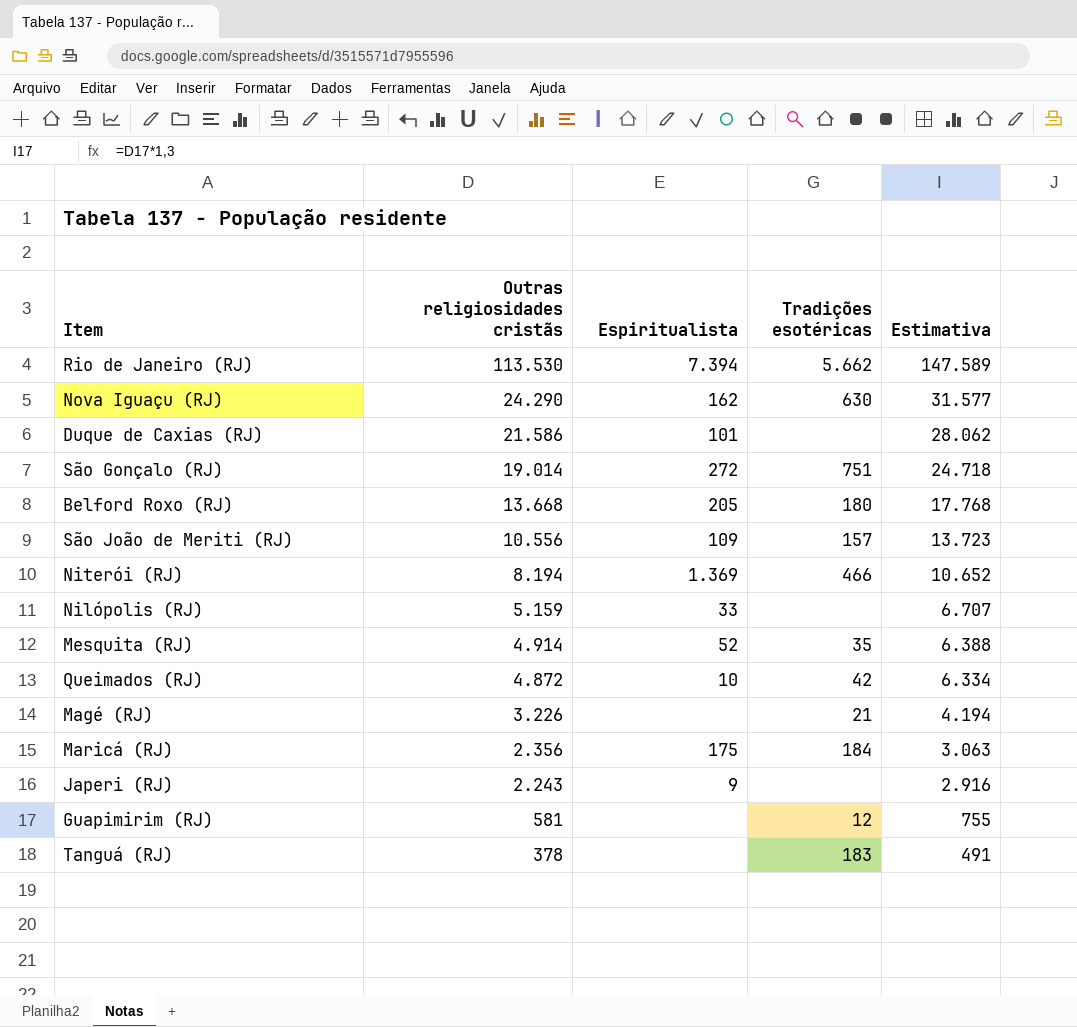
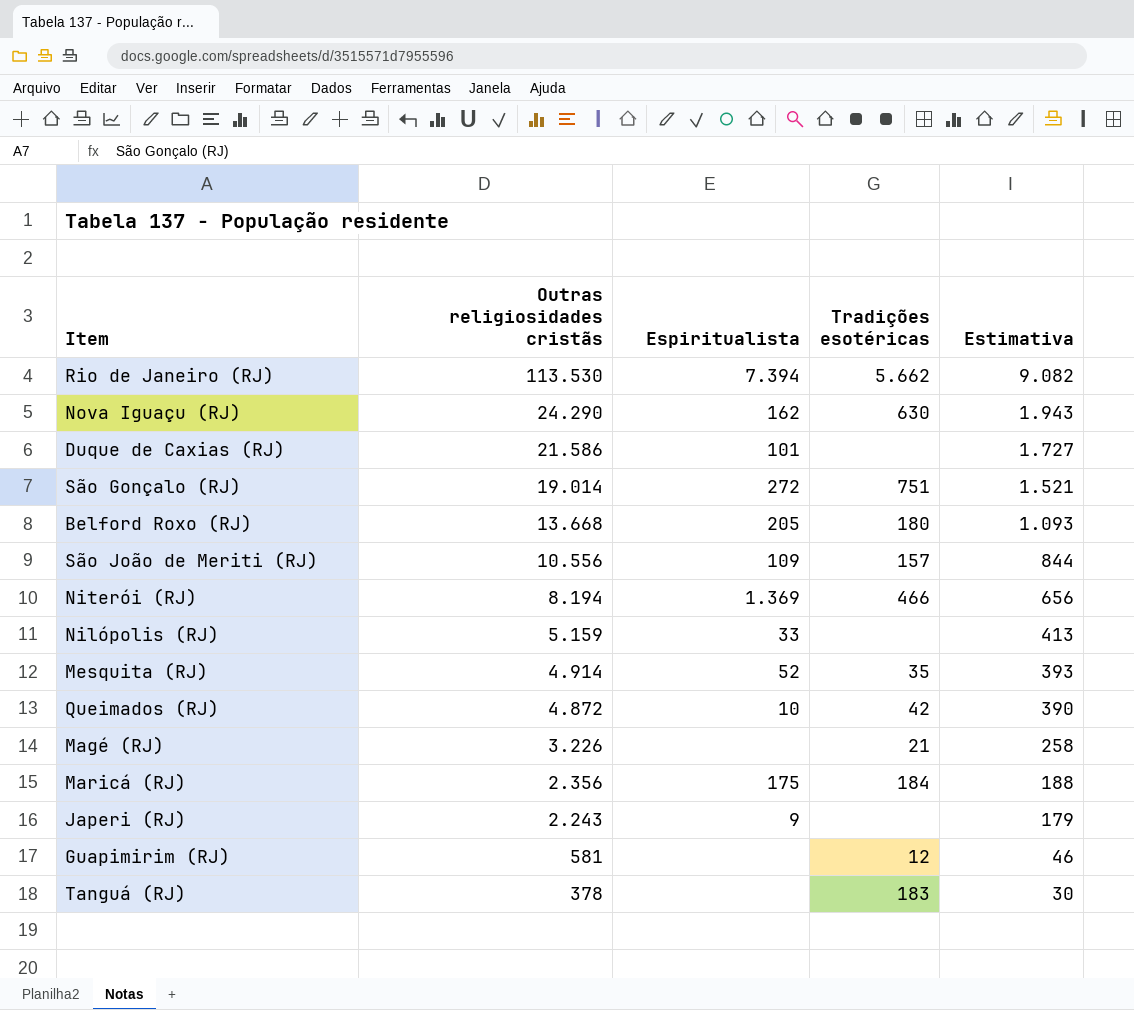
column Estimativa | formula: [Outras religiosidades cristãs] * 1,3 -> [Outras religiosidades cristãs] * 0,08

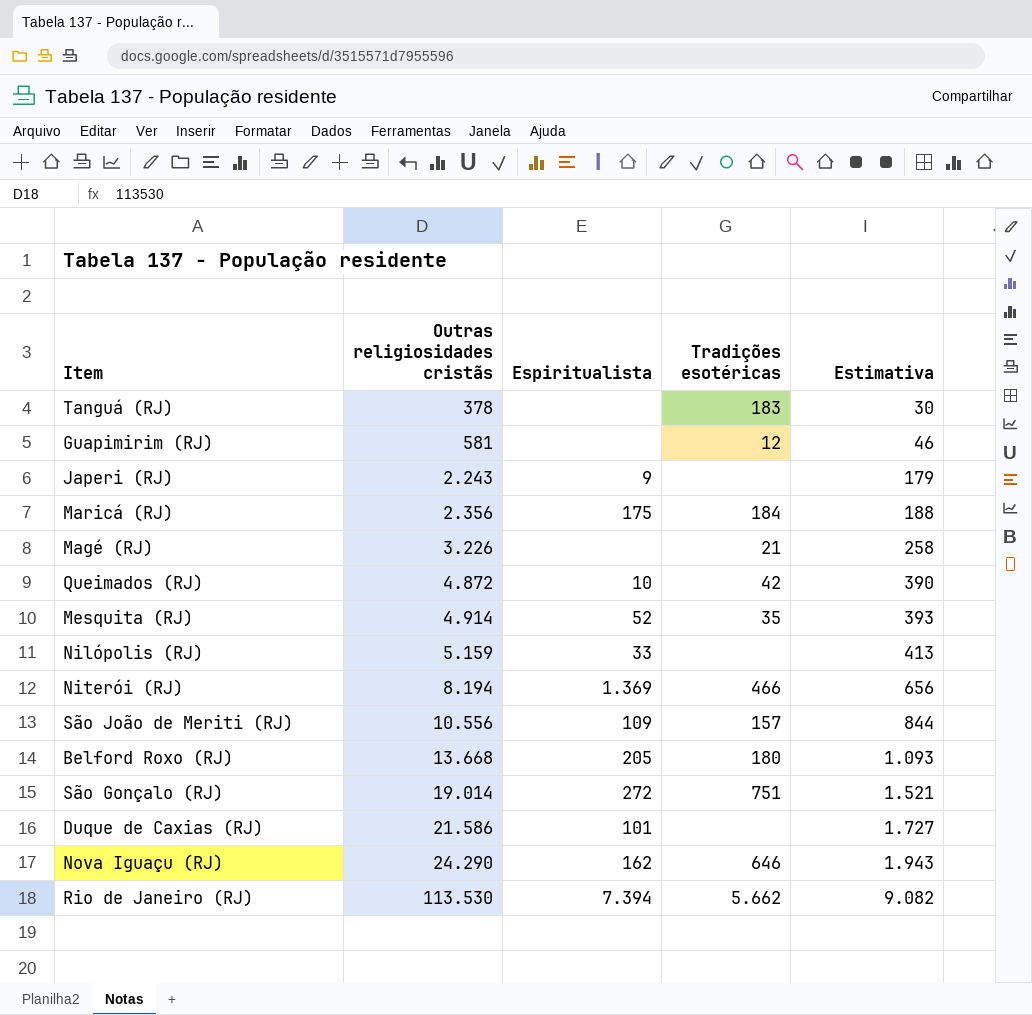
row order: Outras religiosidades cristãs descending -> Outras religiosidades cristãs ascending
Nova Iguaçu (RJ) | Tradições esotéricas: 630 -> 646

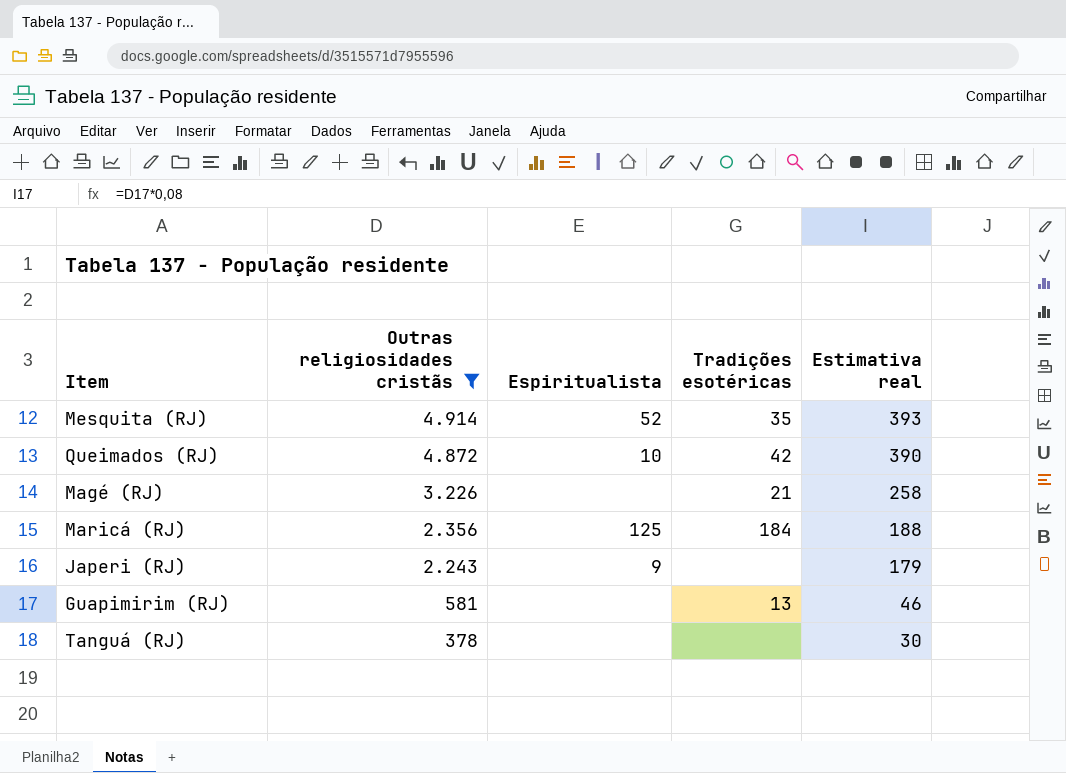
filter: none -> Outras religiosidades cristãs <= 4.914
row order: Outras religiosidades cristãs ascending -> Outras religiosidades cristãs descending
column name: Estimativa -> Estimativa real
Maricá (RJ) | Espiritualista: 175 -> 125
Guapimirim (RJ) | Tradições esotéricas: 12 -> 13
Tanguá (RJ) | Tradições esotéricas: 183 -> none

